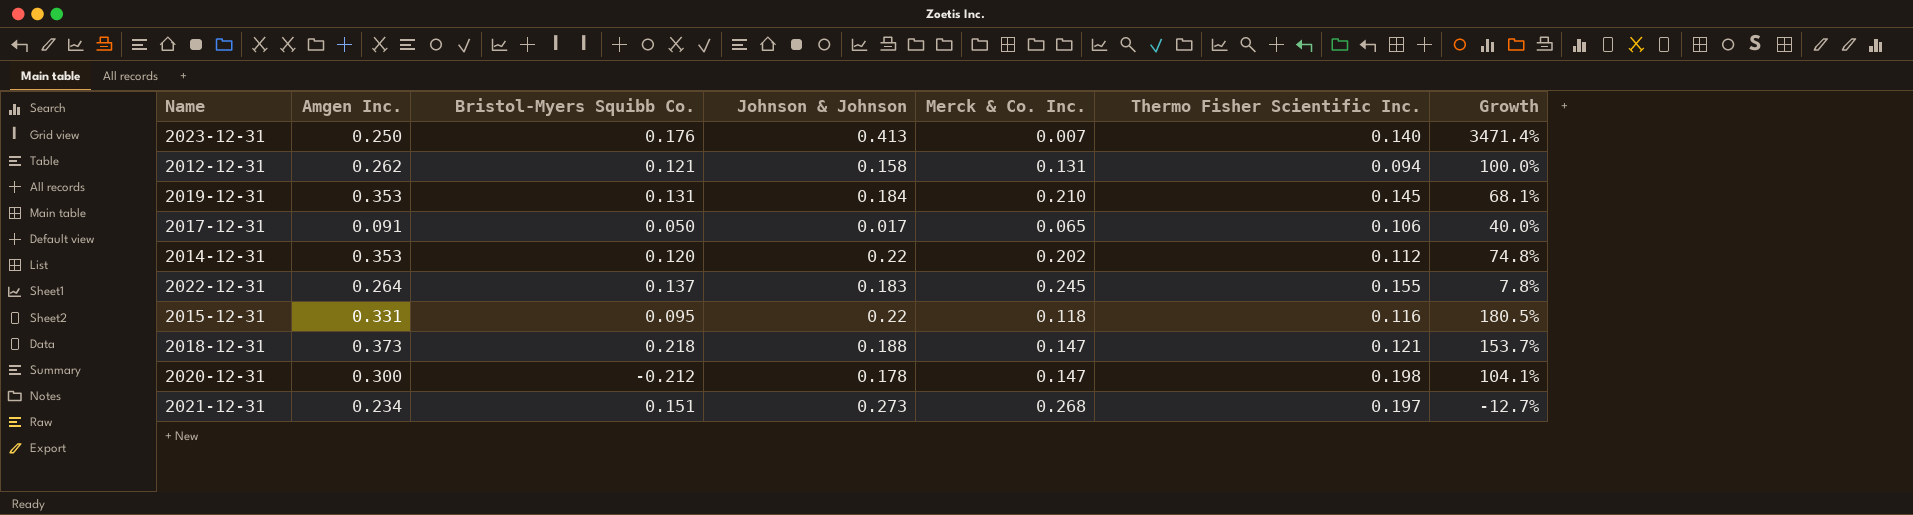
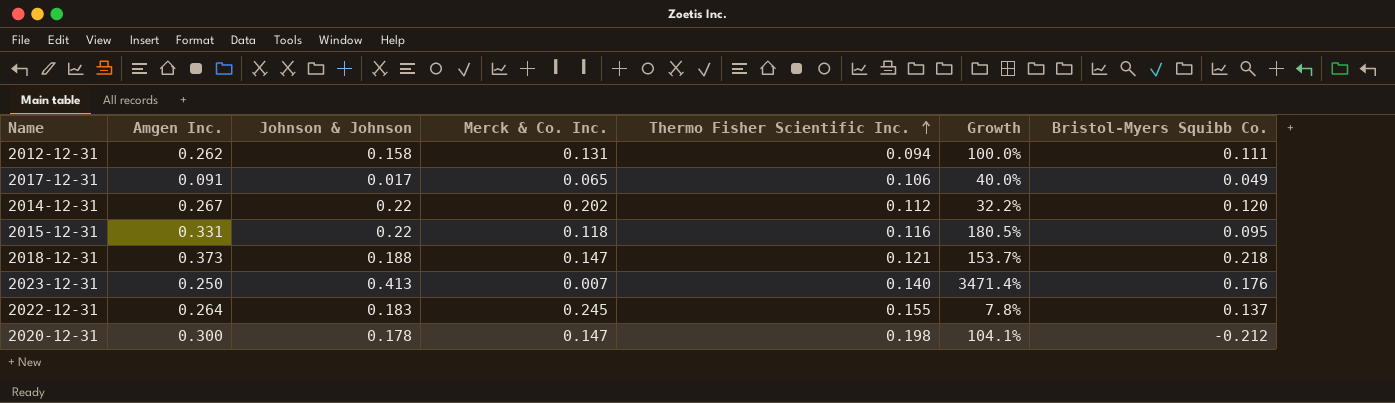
row order: none -> Thermo Fisher Scientific Inc. ascending
column Bristol-Myers Squibb Co. | position: 3 -> 7
row 2019-12-31: 0.353 | 0.131 | 0.184 | 0.210 | 0.145 | 68.1% -> none
row 2021-12-31: 0.234 | 0.151 | 0.273 | 0.268 | 0.197 | -12.7% -> none
2012-12-31 | Bristol-Myers Squibb Co.: 0.121 -> 0.111
2017-12-31 | Bristol-Myers Squibb Co.: 0.050 -> 0.049
2014-12-31 | Amgen Inc.: 0.353 -> 0.267
2014-12-31 | Growth: 74.8% -> 32.2%

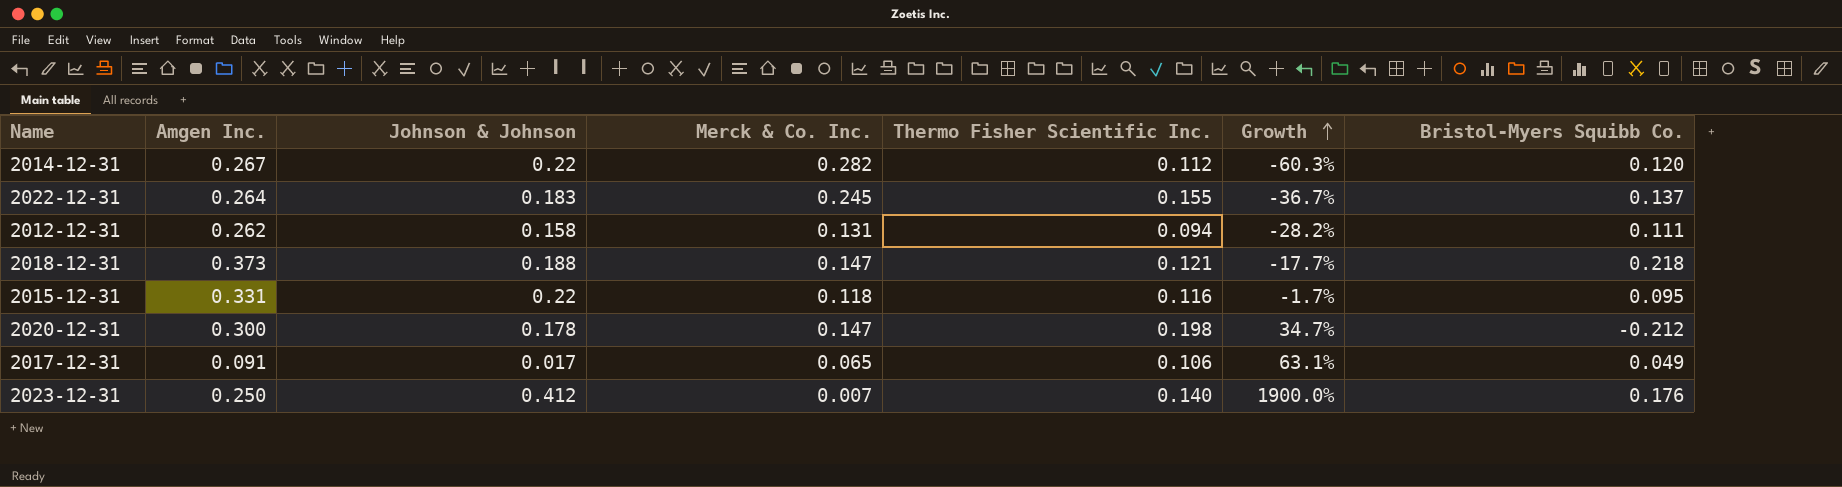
row order: Thermo Fisher Scientific Inc. ascending -> Growth ascending
column Growth | formula: ([Amgen Inc.] - [Merck & Co. Inc.]) / [Merck & Co. Inc.] -> ([Thermo Fisher Scientific Inc.] - [Merck & Co. Inc.]) / [Merck & Co. Inc.]
2014-12-31 | Merck & Co. Inc.: 0.202 -> 0.282
2023-12-31 | Johnson & Johnson: 0.413 -> 0.412

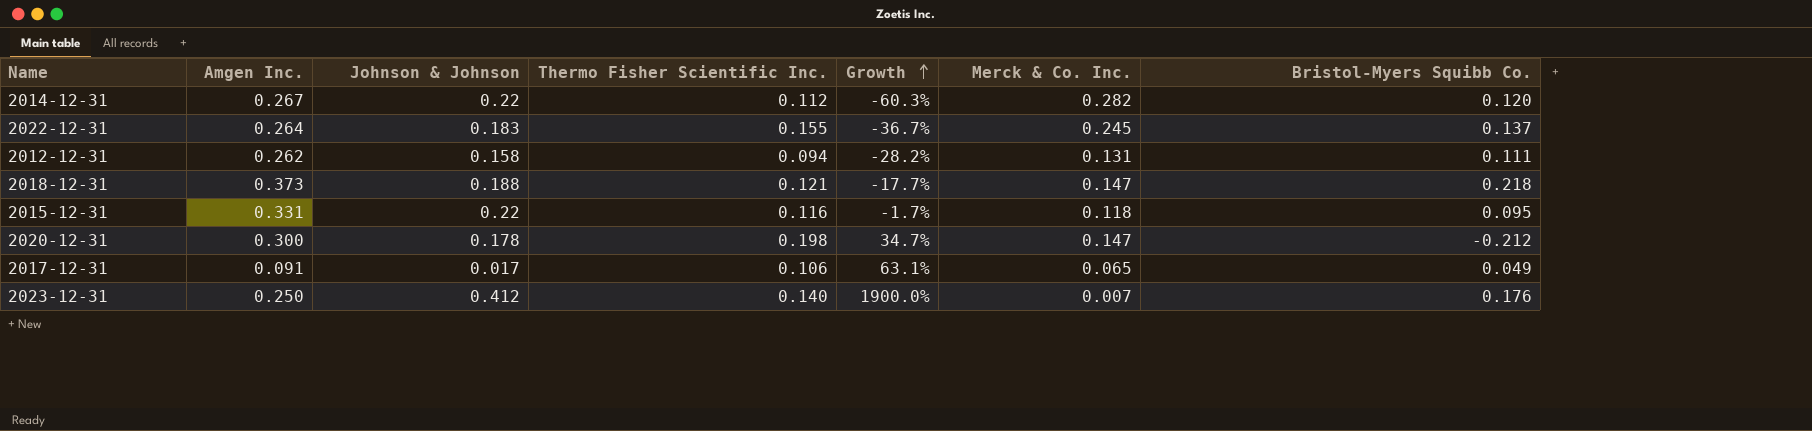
column Merck & Co. Inc. | position: 4 -> 6

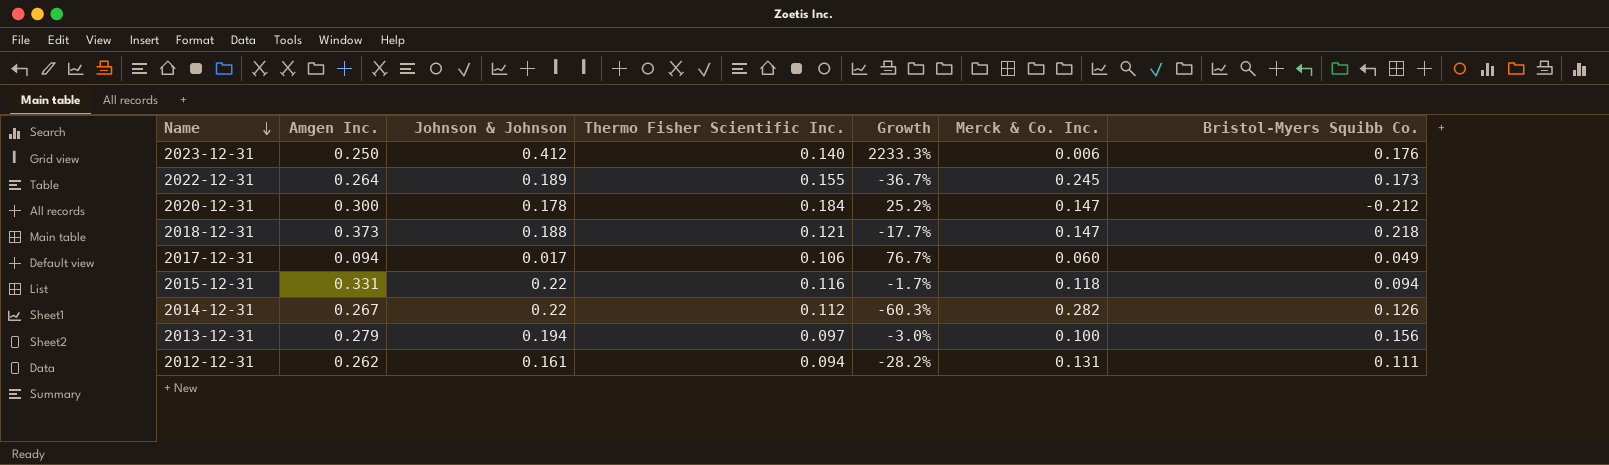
row order: Growth ascending -> Name descending
2023-12-31 | Growth: 1900.0% -> 2233.3%
2023-12-31 | Merck & Co. Inc.: 0.007 -> 0.006
2022-12-31 | Johnson & Johnson: 0.183 -> 0.189
2022-12-31 | Bristol-Myers Squibb Co.: 0.137 -> 0.173
2020-12-31 | Thermo Fisher Scientific Inc.: 0.198 -> 0.184
2020-12-31 | Growth: 34.7% -> 25.2%
2017-12-31 | Amgen Inc.: 0.091 -> 0.094
2017-12-31 | Growth: 63.1% -> 76.7%
2017-12-31 | Merck & Co. Inc.: 0.065 -> 0.060
2015-12-31 | Bristol-Myers Squibb Co.: 0.095 -> 0.094
2014-12-31 | Bristol-Myers Squibb Co.: 0.120 -> 0.126
row 2013-12-31: none -> 0.279 | 0.194 | 0.097 | -3.0% | 0.100 | 0.156
2012-12-31 | Johnson & Johnson: 0.158 -> 0.161

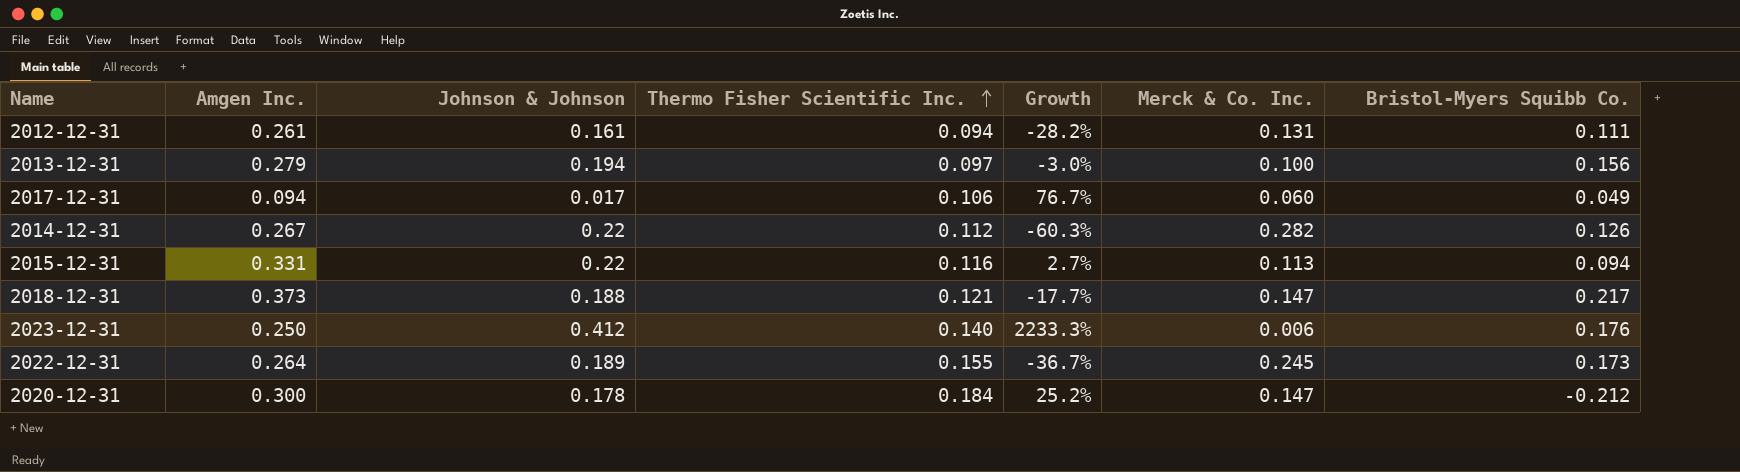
row order: Name descending -> Thermo Fisher Scientific Inc. ascending
2012-12-31 | Amgen Inc.: 0.262 -> 0.261
2015-12-31 | Growth: -1.7% -> 2.7%
2015-12-31 | Merck & Co. Inc.: 0.118 -> 0.113
2018-12-31 | Bristol-Myers Squibb Co.: 0.218 -> 0.217

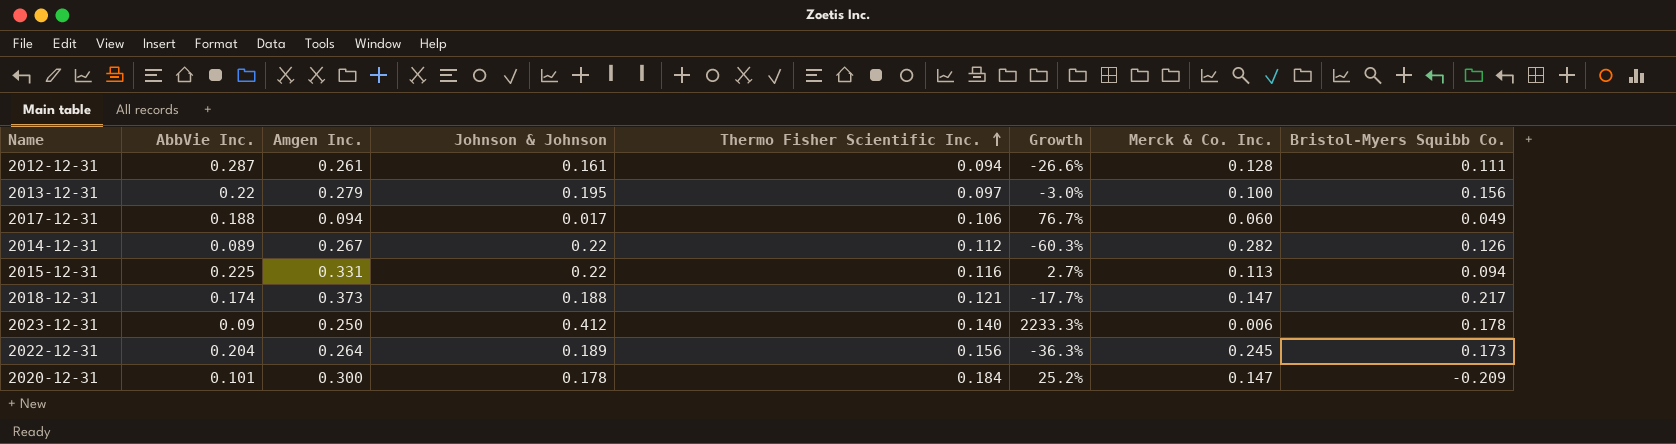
column AbbVie Inc. | position: none -> 2
2012-12-31 | Growth: -28.2% -> -26.6%
2012-12-31 | Merck & Co. Inc.: 0.131 -> 0.128
2013-12-31 | Johnson & Johnson: 0.194 -> 0.195
2023-12-31 | Bristol-Myers Squibb Co.: 0.176 -> 0.178
2022-12-31 | Thermo Fisher Scientific Inc.: 0.155 -> 0.156
2022-12-31 | Growth: -36.7% -> -36.3%
2020-12-31 | Bristol-Myers Squibb Co.: -0.212 -> -0.209

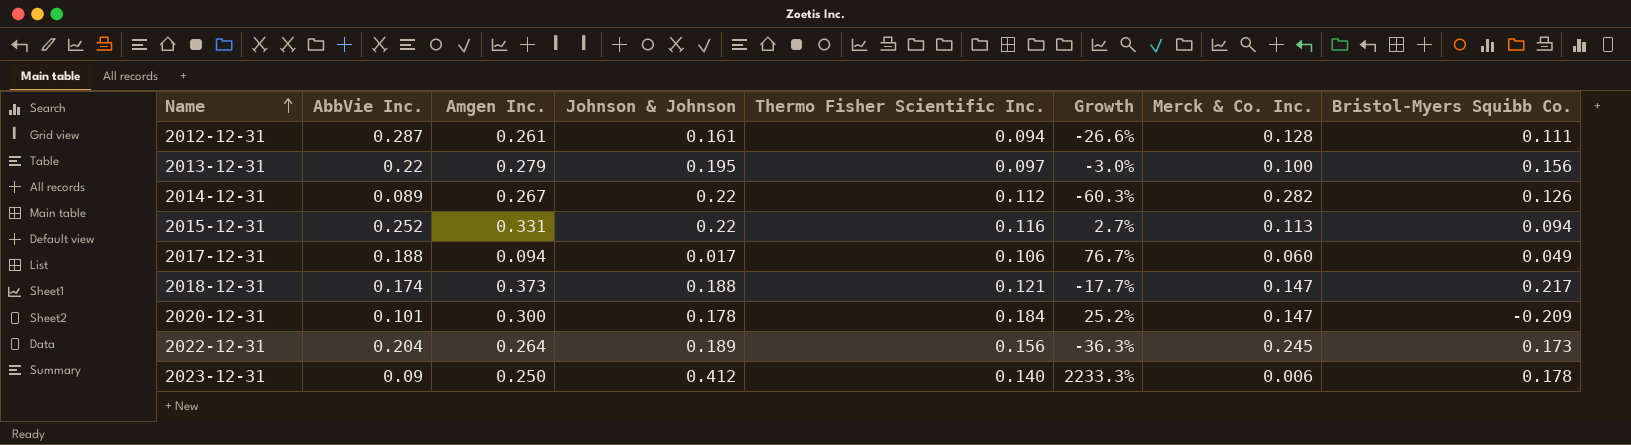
row order: Thermo Fisher Scientific Inc. ascending -> Name ascending
2015-12-31 | AbbVie Inc.: 0.225 -> 0.252

